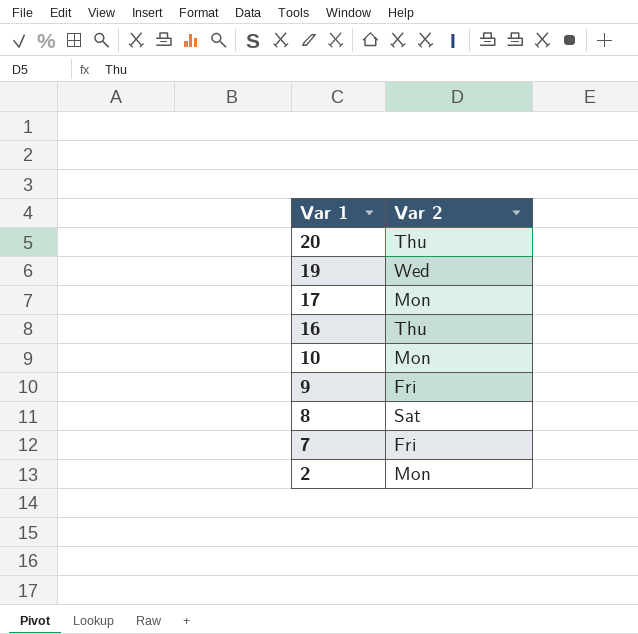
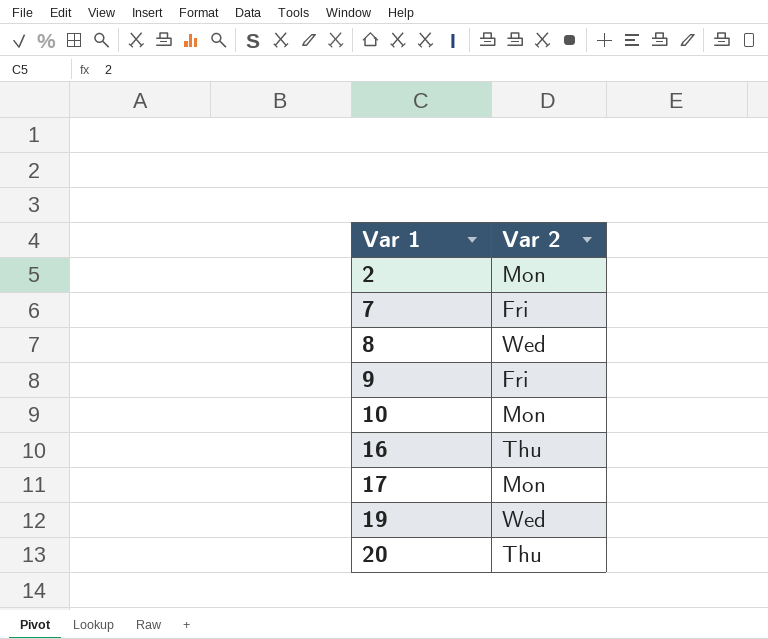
row order: Var 1 descending -> Var 1 ascending
8 | Var 2: Sat -> Wed

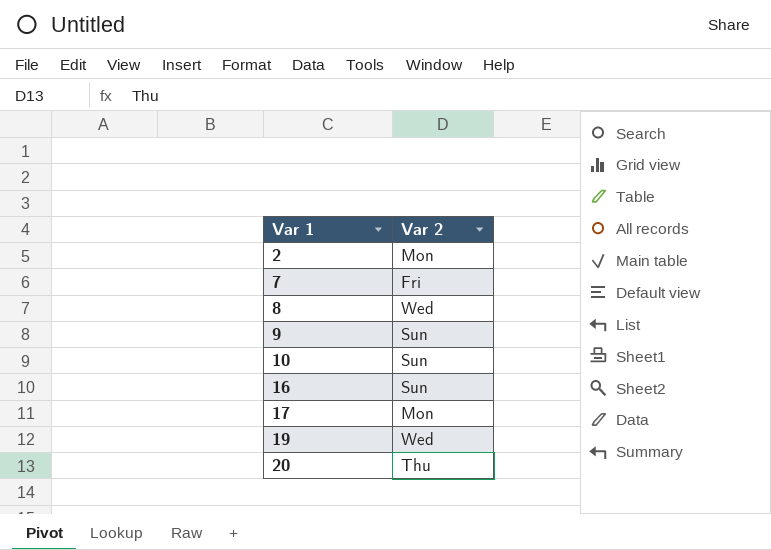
9 | Var 2: Fri -> Sun
10 | Var 2: Mon -> Sun
16 | Var 2: Thu -> Sun

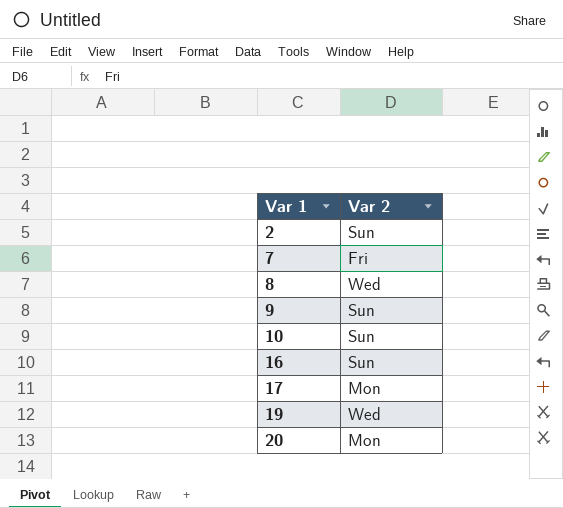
2 | Var 2: Mon -> Sun
20 | Var 2: Thu -> Mon

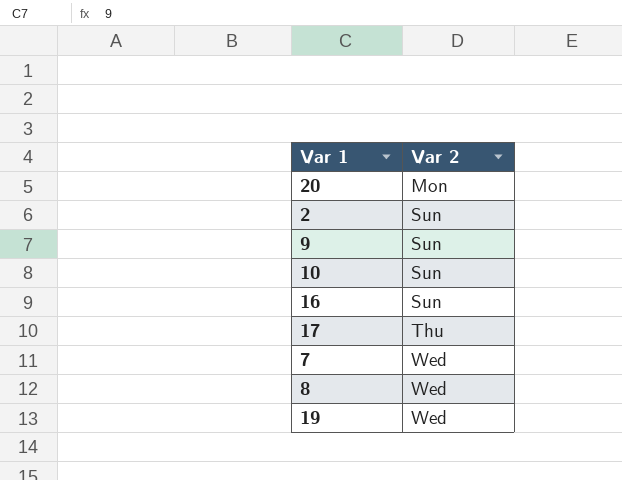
row order: Var 1 ascending -> Var 2 ascending
17 | Var 2: Mon -> Thu
7 | Var 2: Fri -> Wed

